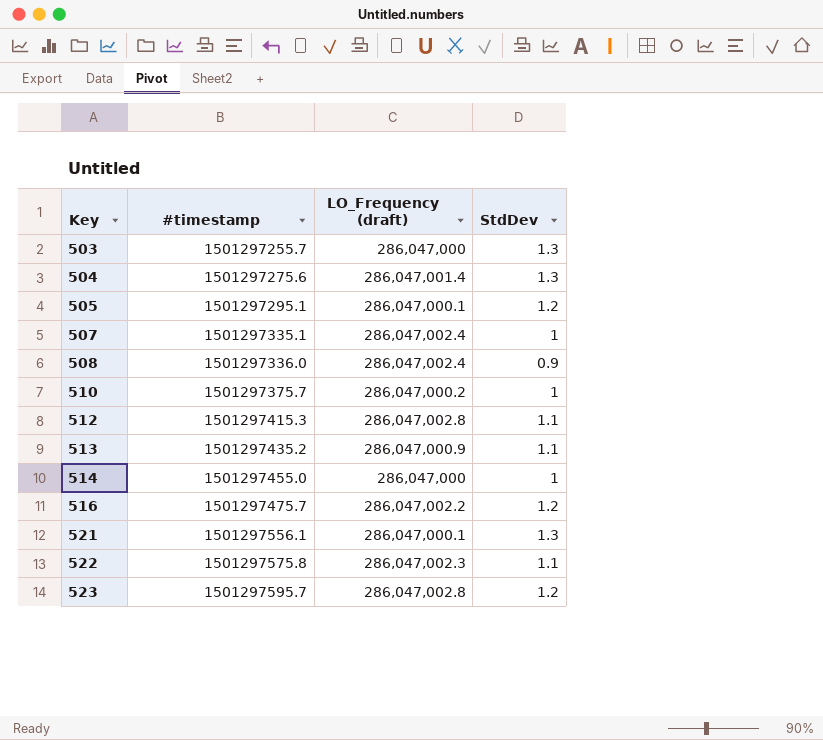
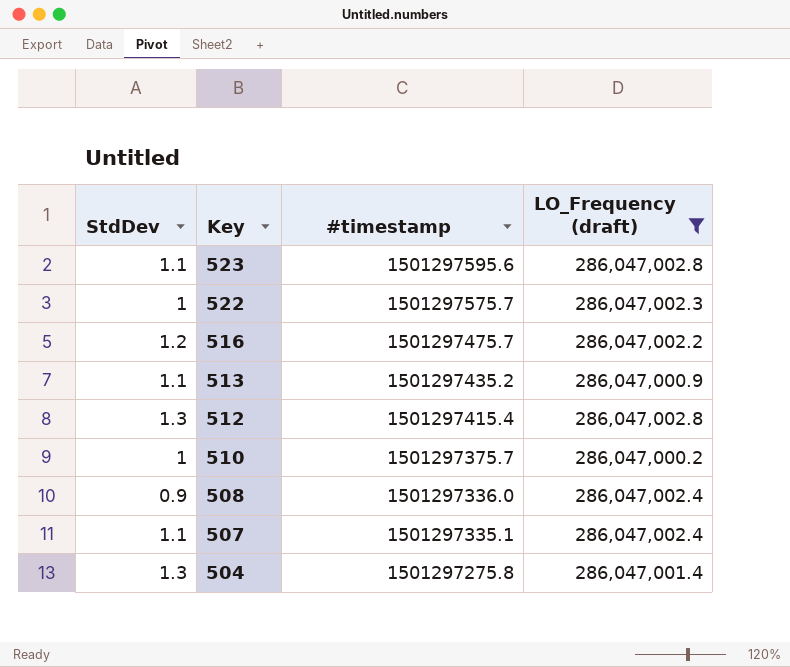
filter: none -> LO_Frequency (draft) >= 286,047,000.2
row order: Key ascending -> Key descending
column StdDev | position: 4 -> 1
523 | StdDev: 1.2 -> 1.1
523 | #timestamp: 1501297595.7 -> 1501297595.6
522 | StdDev: 1.1 -> 1
522 | #timestamp: 1501297575.8 -> 1501297575.7
512 | StdDev: 1.1 -> 1.3
512 | #timestamp: 1501297415.3 -> 1501297415.4
507 | StdDev: 1 -> 1.1
504 | #timestamp: 1501297275.6 -> 1501297275.8

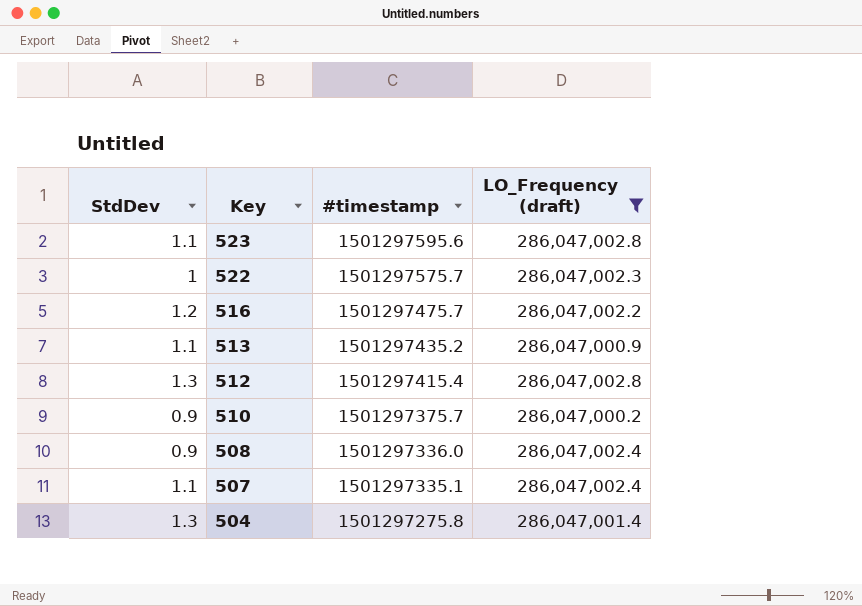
510 | StdDev: 1 -> 0.9

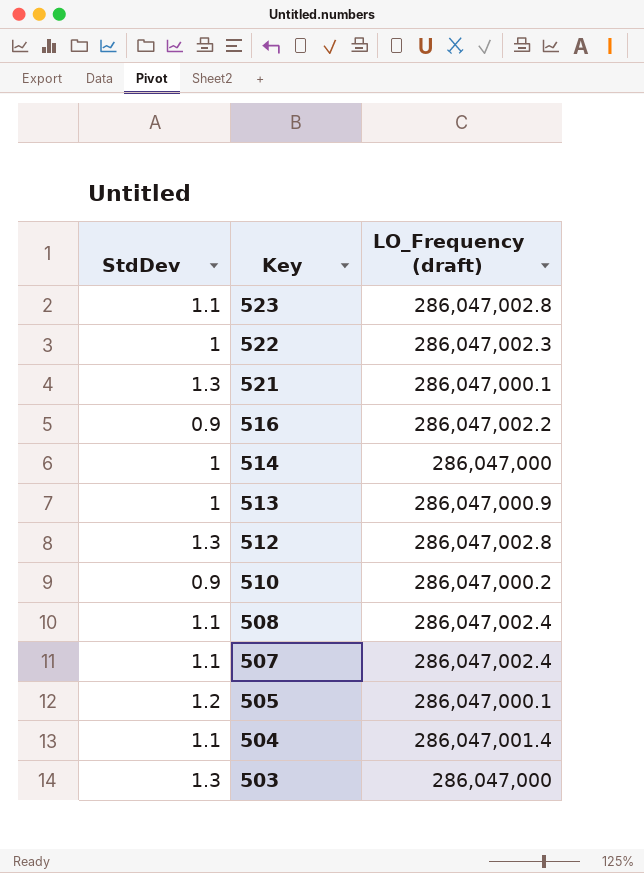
filter: LO_Frequency (draft) >= 286,047,000.2 -> none
column #timestamp | position: 3 -> none
516 | StdDev: 1.2 -> 0.9
513 | StdDev: 1.1 -> 1
508 | StdDev: 0.9 -> 1.1
504 | StdDev: 1.3 -> 1.1

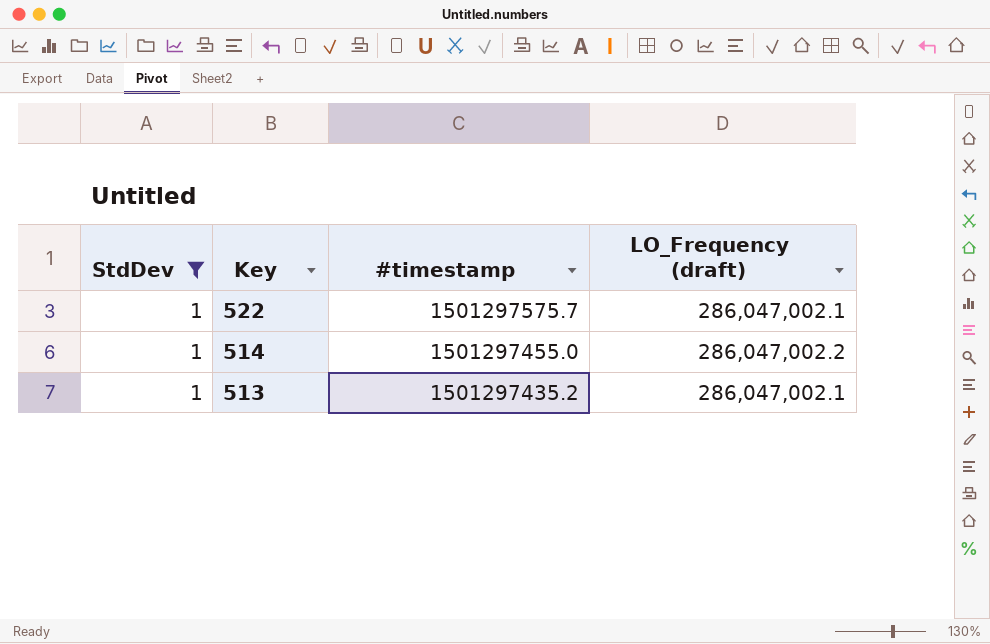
filter: none -> StdDev = 1
column #timestamp | position: none -> 3
522 | LO_Frequency (draft): 286,047,002.3 -> 286,047,002.1
514 | LO_Frequency (draft): 286,047,000 -> 286,047,002.2
513 | LO_Frequency (draft): 286,047,000.9 -> 286,047,002.1

